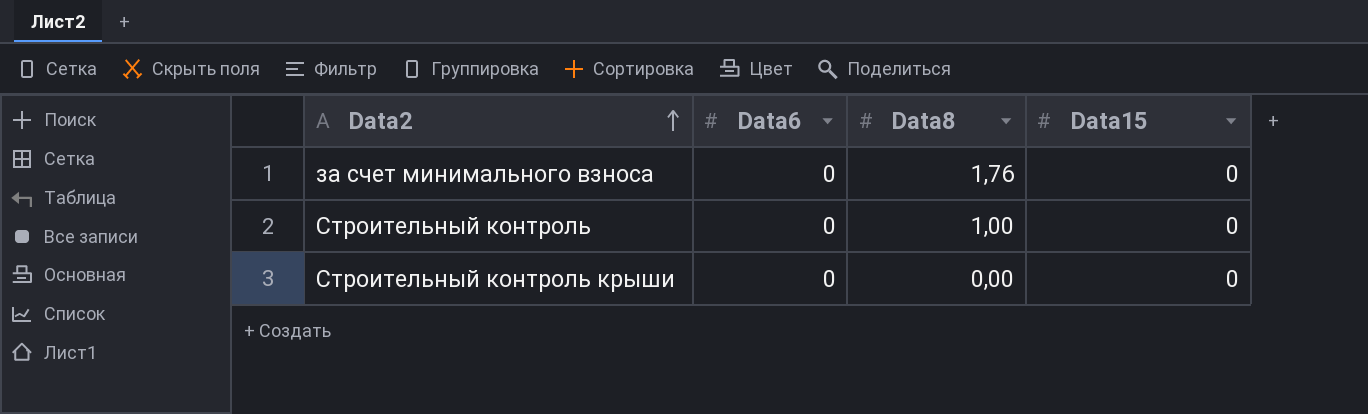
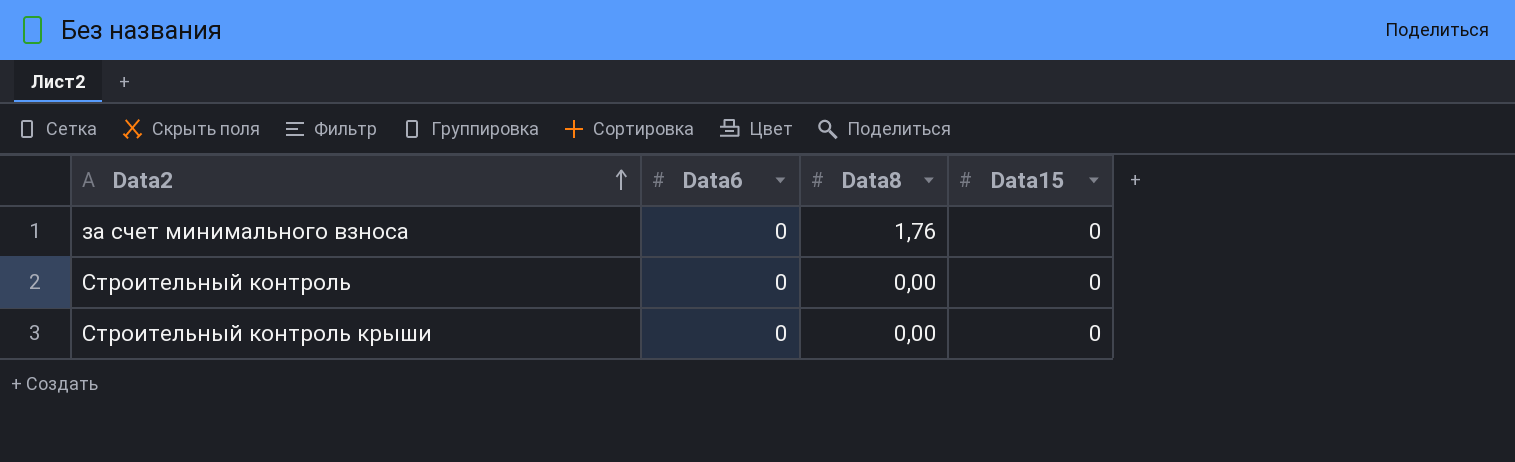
Строительный контроль | Data8: 1,00 -> 0,00

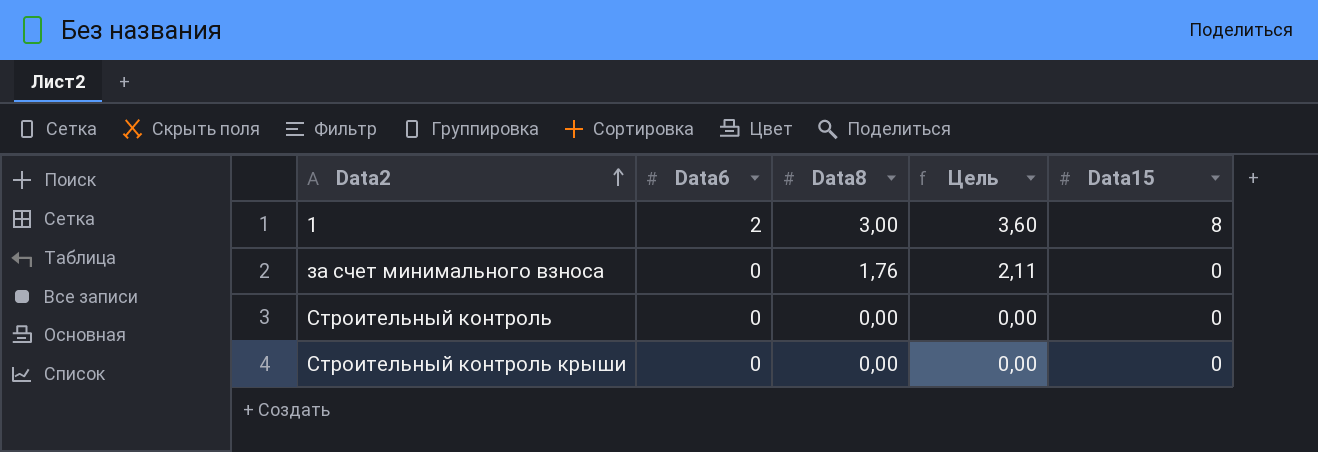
column Цель | formula: none -> [Data8] * 1,2
row 1: none -> 2 | 3,00 | 3,60 | 8

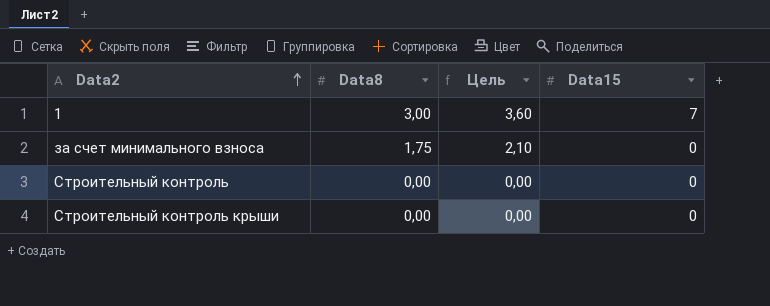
column Data6 | position: 2 -> none
1 | Data15: 8 -> 7
за счет минимального взноса | Data8: 1,76 -> 1,75
за счет минимального взноса | Цель: 2,11 -> 2,10

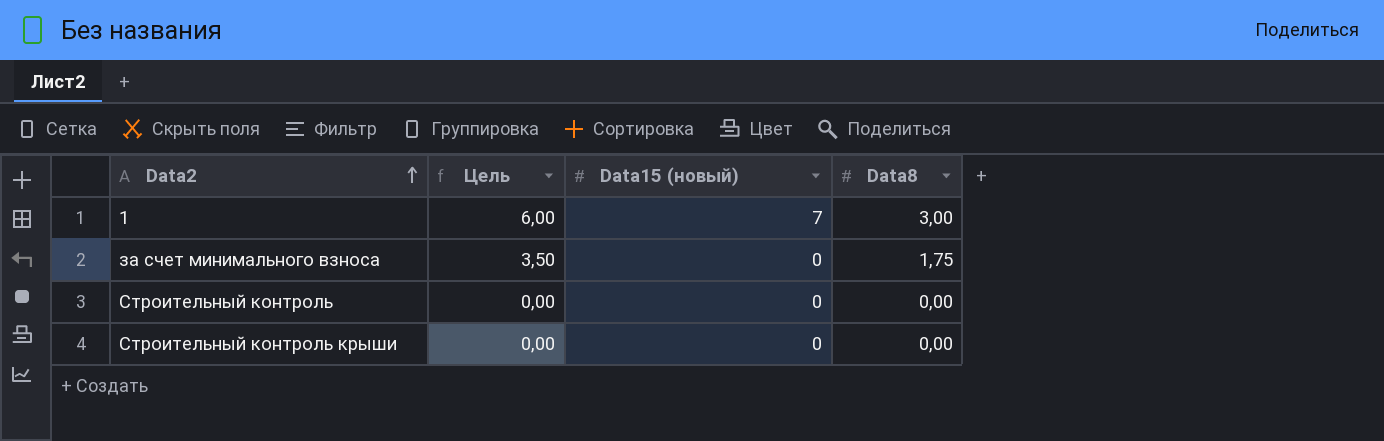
column Цель | formula: [Data8] * 1,2 -> [Data8] * 2
column name: Data15 -> Data15 (новый)
column Data8 | position: 2 -> 4

